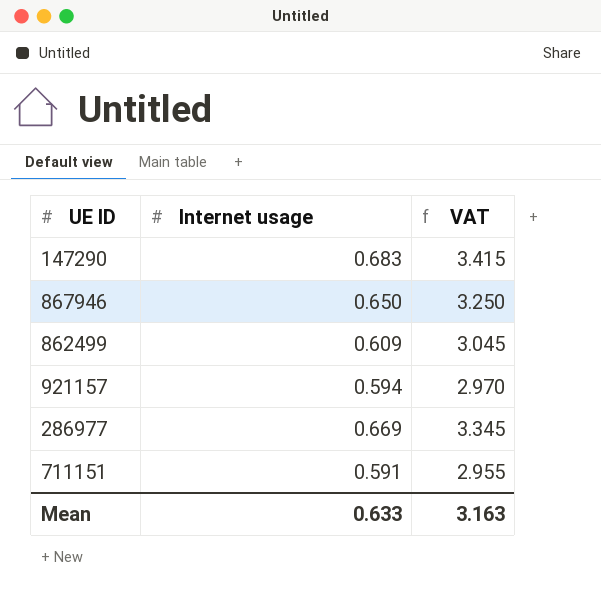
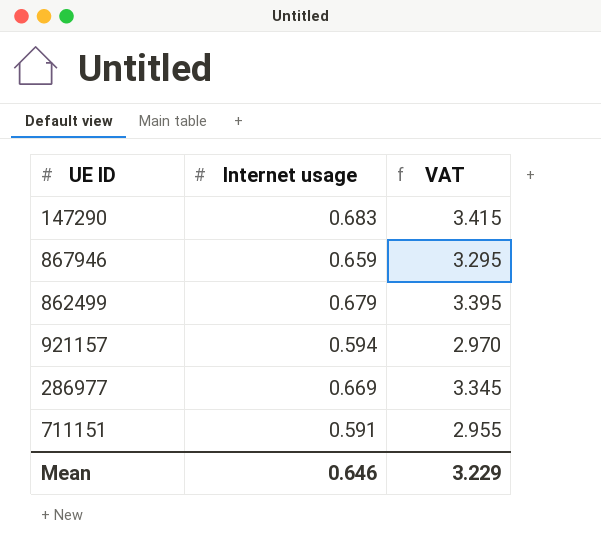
867946 | Internet usage: 0.650 -> 0.659
867946 | VAT: 3.250 -> 3.295
862499 | Internet usage: 0.609 -> 0.679
862499 | VAT: 3.045 -> 3.395
Mean | Internet usage: 0.633 -> 0.646
Mean | VAT: 3.163 -> 3.229

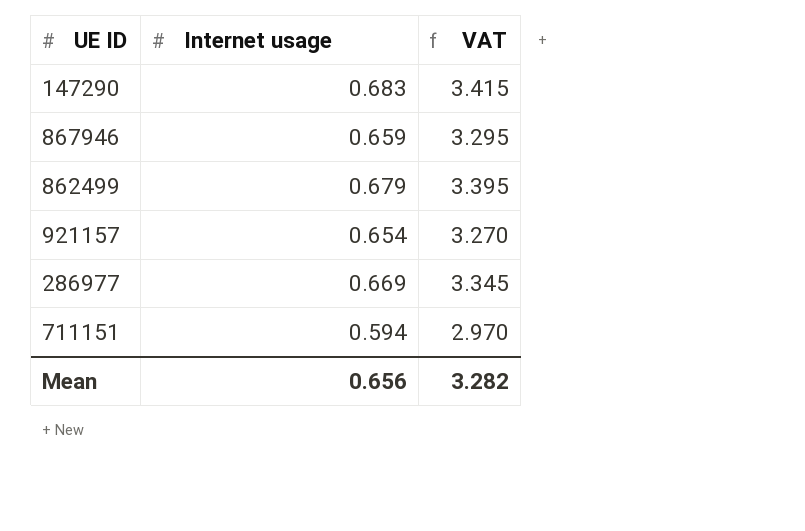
921157 | Internet usage: 0.594 -> 0.654
921157 | VAT: 2.970 -> 3.270
711151 | Internet usage: 0.591 -> 0.594
711151 | VAT: 2.955 -> 2.970
Mean | Internet usage: 0.646 -> 0.656
Mean | VAT: 3.229 -> 3.282

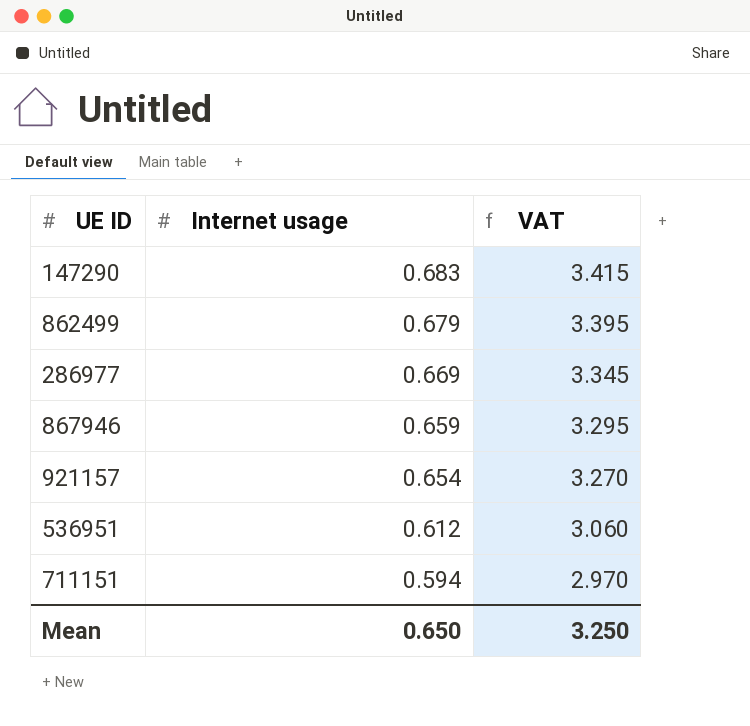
row order: none -> Internet usage descending
row 536951: none -> 0.612 | 3.060
Mean | Internet usage: 0.656 -> 0.650
Mean | VAT: 3.282 -> 3.250

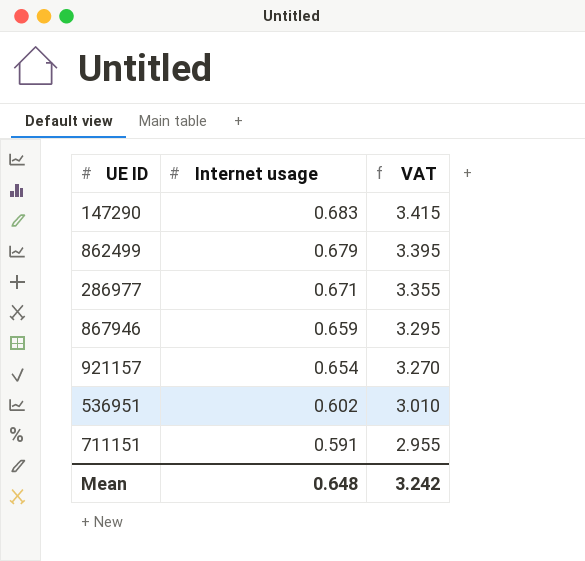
286977 | Internet usage: 0.669 -> 0.671
286977 | VAT: 3.345 -> 3.355
536951 | Internet usage: 0.612 -> 0.602
536951 | VAT: 3.060 -> 3.010
711151 | Internet usage: 0.594 -> 0.591
711151 | VAT: 2.970 -> 2.955
Mean | Internet usage: 0.650 -> 0.648
Mean | VAT: 3.250 -> 3.242

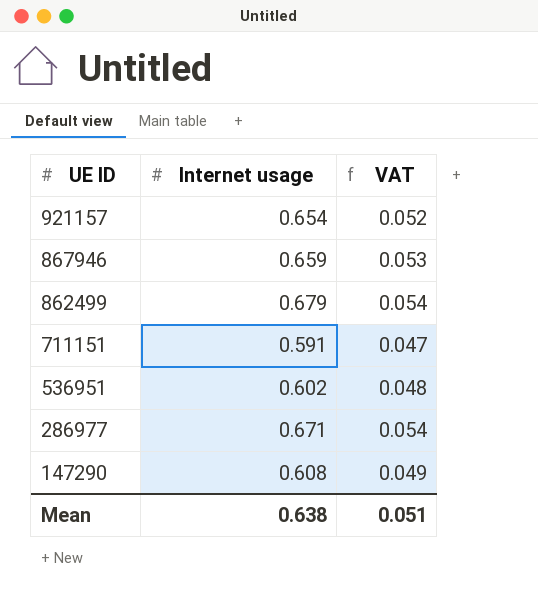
row order: Internet usage descending -> UE ID descending
column VAT | formula: [Internet usage] * 5 -> [Internet usage] * 0.08
147290 | Internet usage: 0.683 -> 0.608
Mean | Internet usage: 0.648 -> 0.638
Mean | VAT: 3.242 -> 0.051

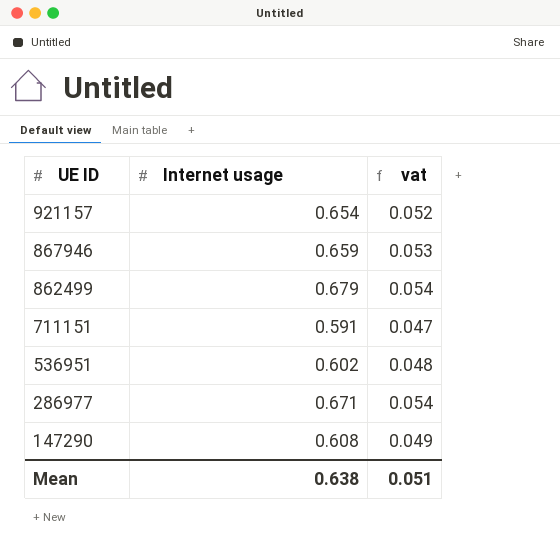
column name: VAT -> vat

